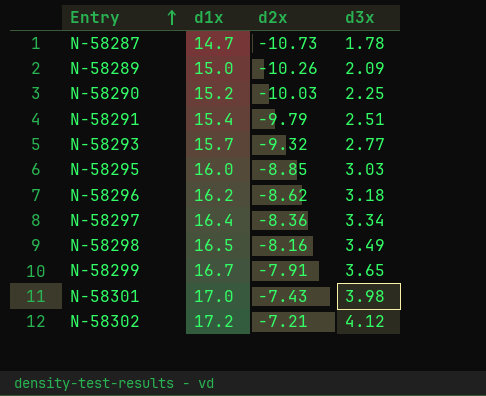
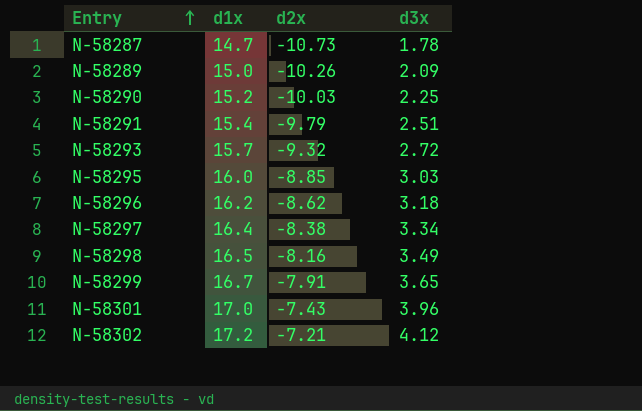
N-58293 | d3x: 2.77 -> 2.72
N-58297 | d2x: -8.36 -> -8.38
N-58301 | d3x: 3.98 -> 3.96

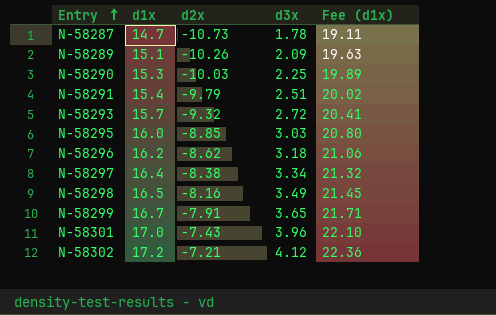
column Fee (d1x) | formula: none -> [d1x] * 1.3
N-58289 | d1x: 15.0 -> 15.1
N-58290 | d1x: 15.2 -> 15.3

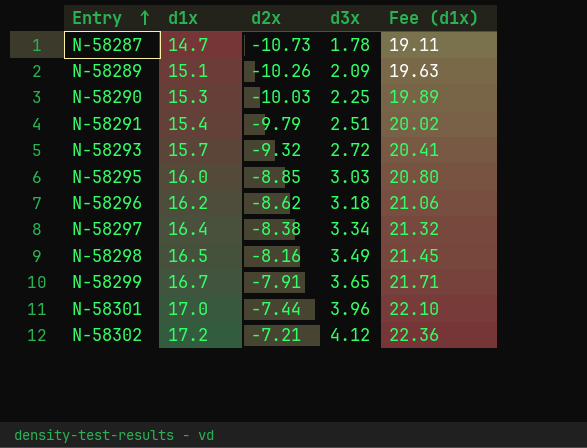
N-58301 | d2x: -7.43 -> -7.44

